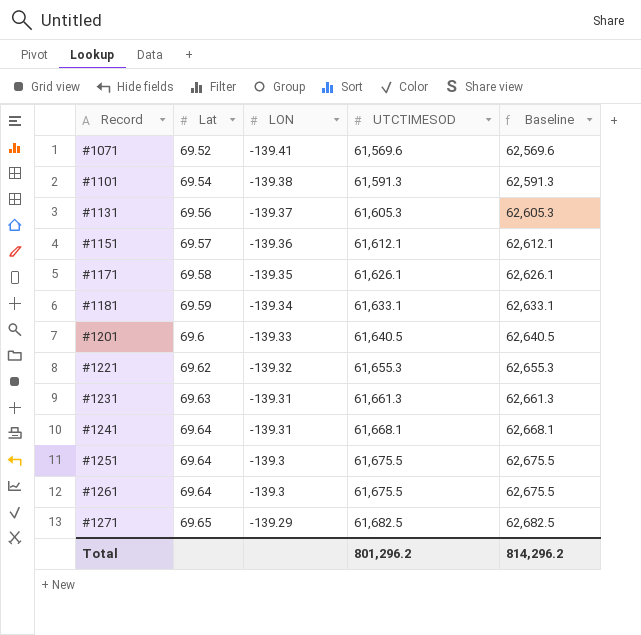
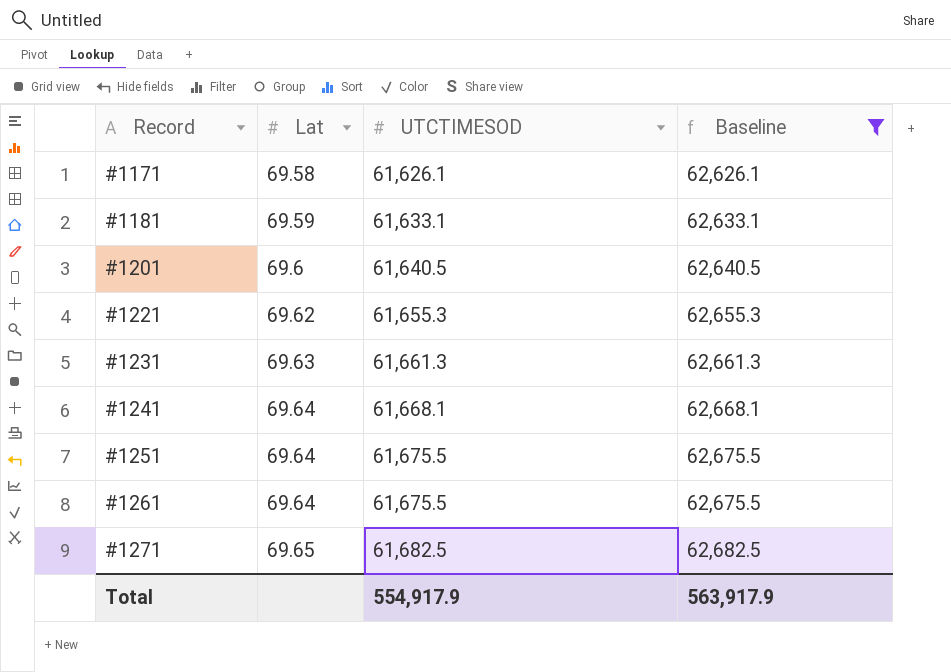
filter: none -> Baseline >= 62,626.1
column LON | position: 3 -> none
Total | UTCTIMESOD: 801,296.2 -> 554,917.9
Total | Baseline: 814,296.2 -> 563,917.9

